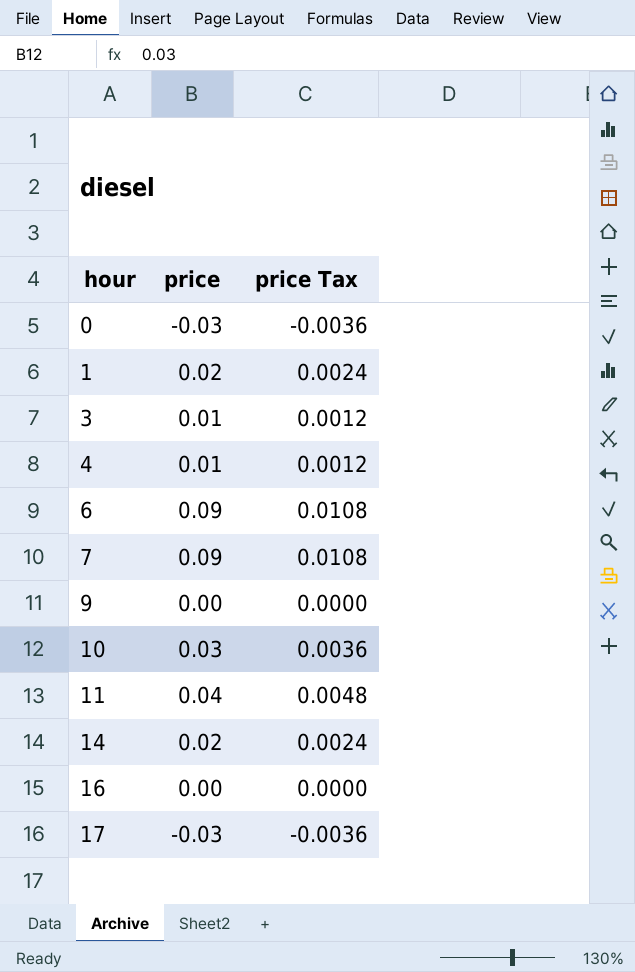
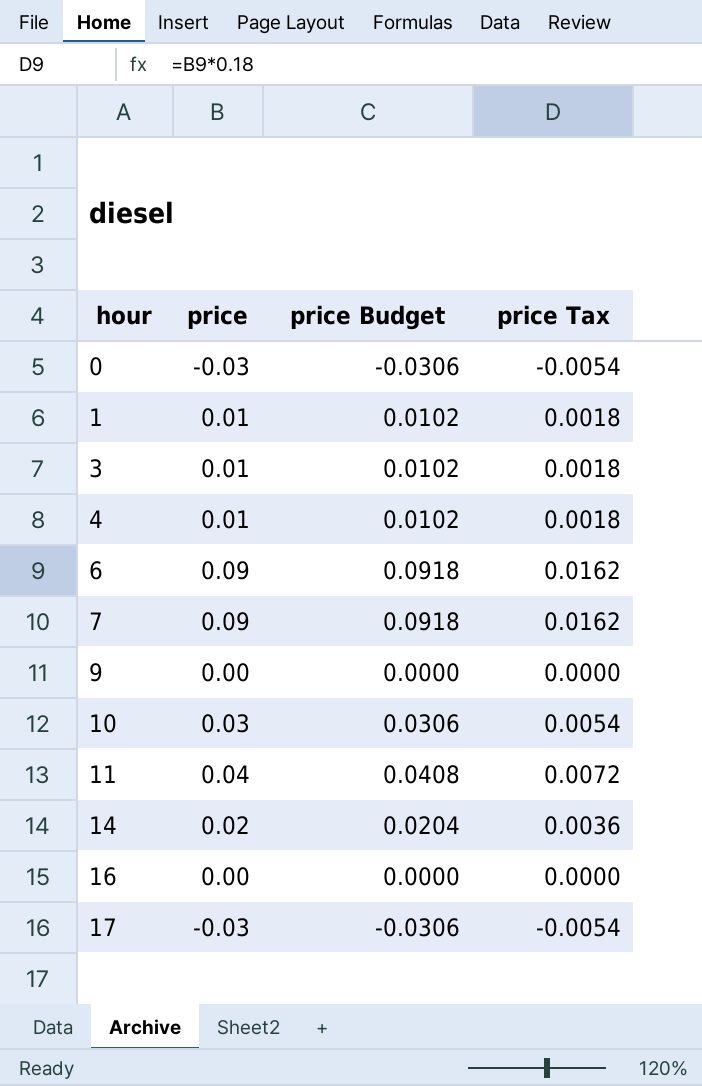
column price Budget | formula: none -> [price] * 1.02
column price Tax | formula: [price] * 0.12 -> [price] * 0.18
1 | price: 0.02 -> 0.01

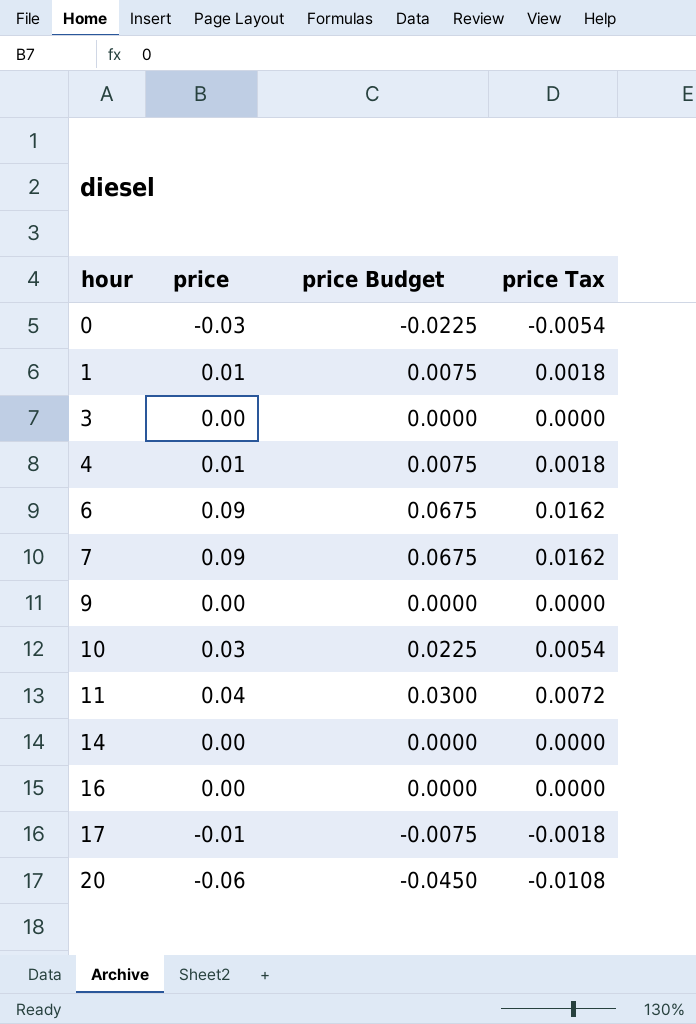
column price Budget | formula: [price] * 1.02 -> [price] * 0.75
3 | price: 0.01 -> 0.00
3 | price Tax: 0.0018 -> 0.0000
14 | price: 0.02 -> 0.00
14 | price Tax: 0.0036 -> 0.0000
17 | price: -0.03 -> -0.01
17 | price Tax: -0.0054 -> -0.0018
row 20: none -> -0.06 | -0.0450 | -0.0108

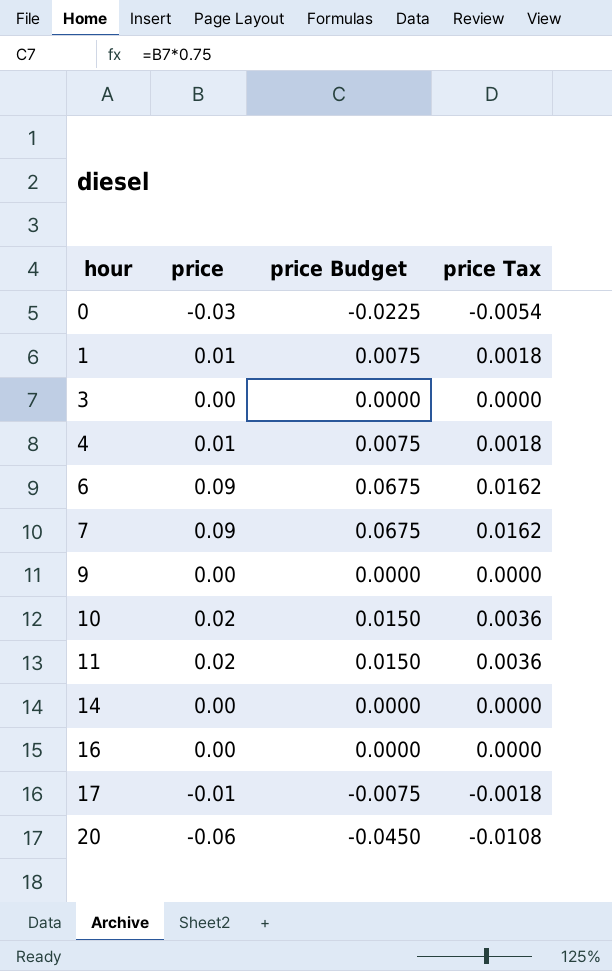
10 | price: 0.03 -> 0.02
10 | price Budget: 0.0225 -> 0.0150
10 | price Tax: 0.0054 -> 0.0036
11 | price: 0.04 -> 0.02
11 | price Budget: 0.0300 -> 0.0150
11 | price Tax: 0.0072 -> 0.0036

